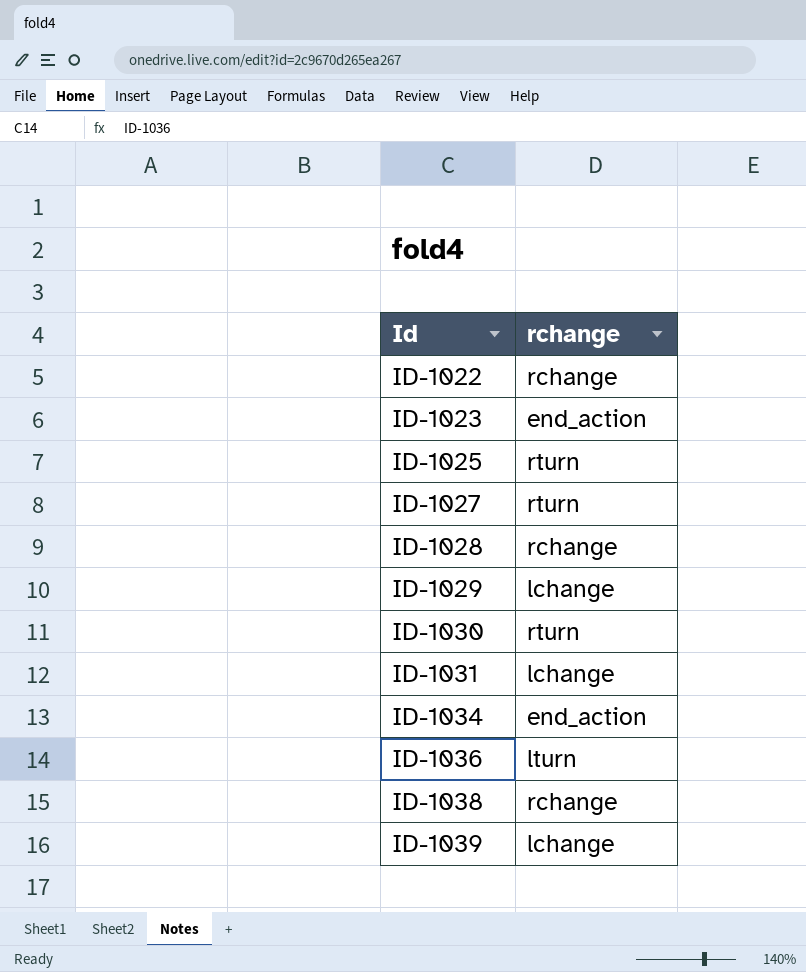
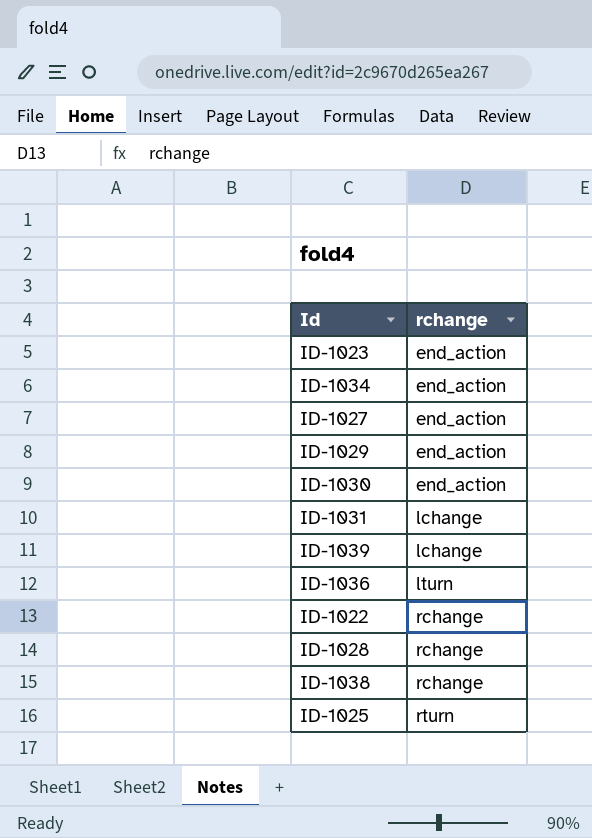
row order: Id ascending -> rchange ascending
ID-1027 | rchange: rturn -> end_action
ID-1029 | rchange: lchange -> end_action
ID-1030 | rchange: rturn -> end_action

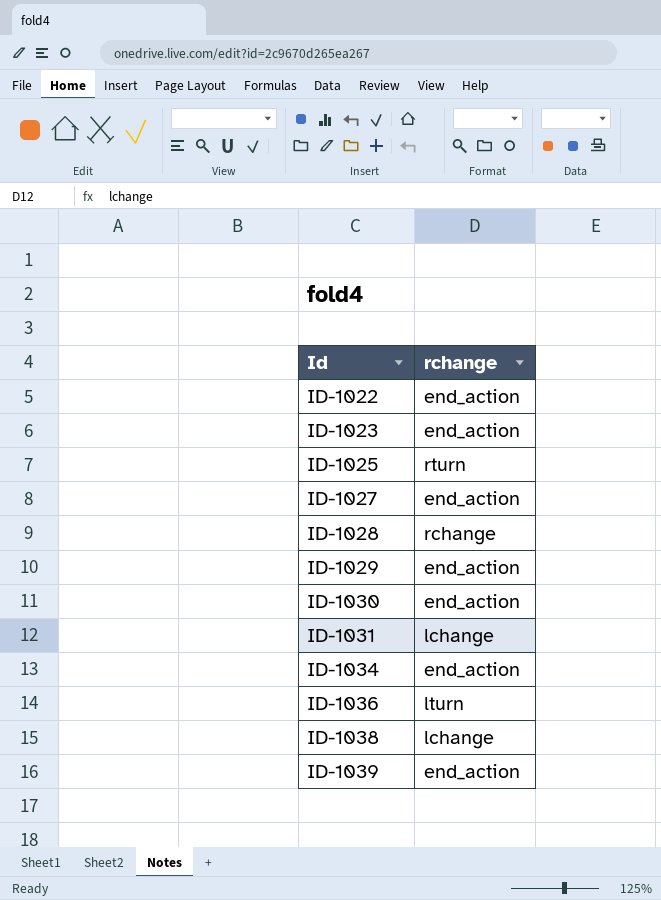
row order: rchange ascending -> Id ascending
ID-1022 | rchange: rchange -> end_action
ID-1038 | rchange: rchange -> lchange
ID-1039 | rchange: lchange -> end_action

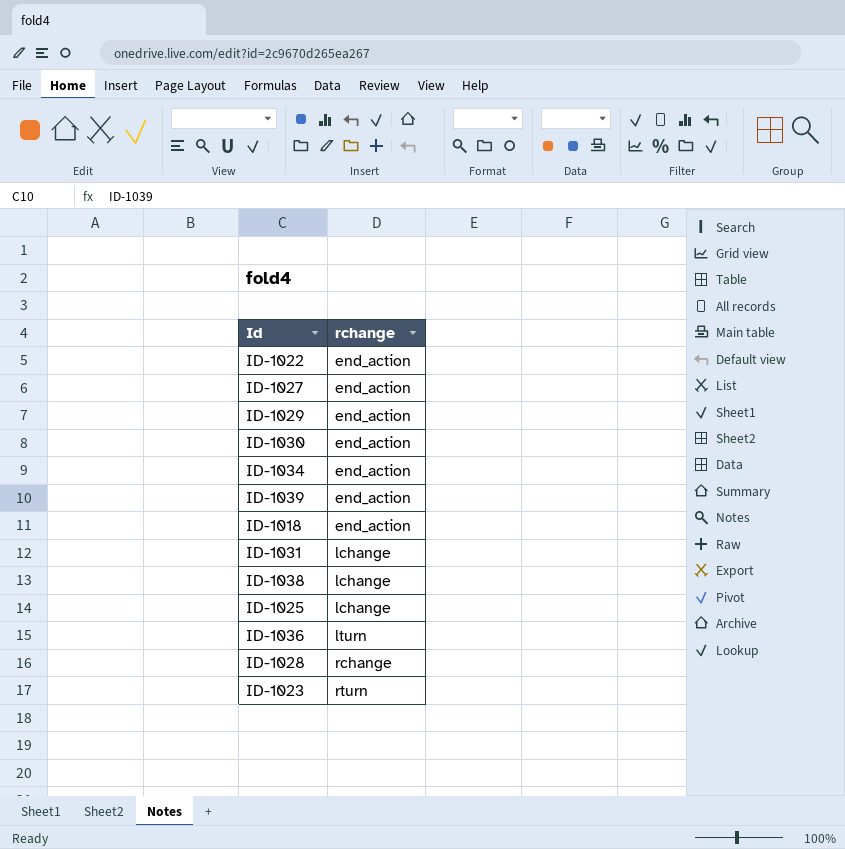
row order: Id ascending -> rchange ascending
row ID-1018: none -> end_action
ID-1025 | rchange: rturn -> lchange
ID-1023 | rchange: end_action -> rturn

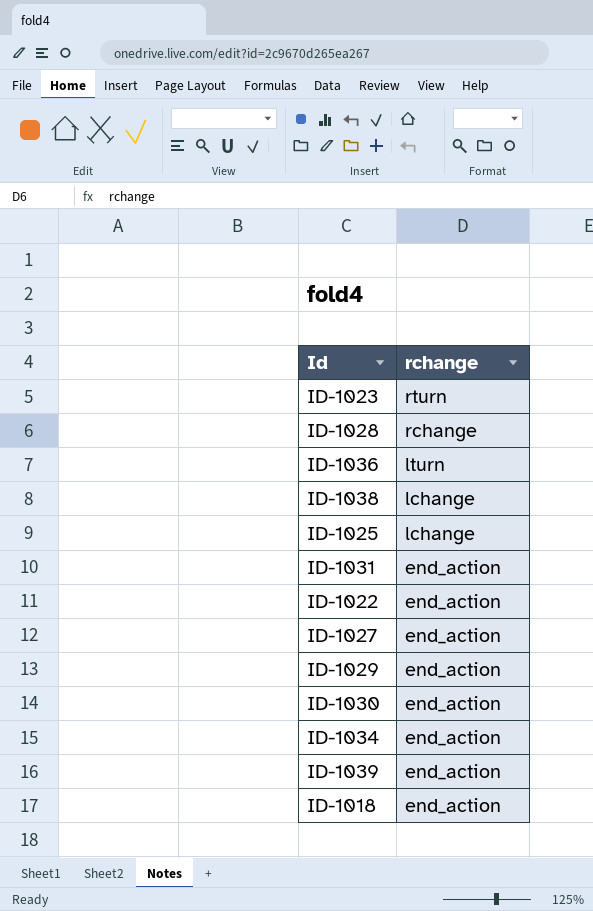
row order: rchange ascending -> rchange descending
ID-1031 | rchange: lchange -> end_action

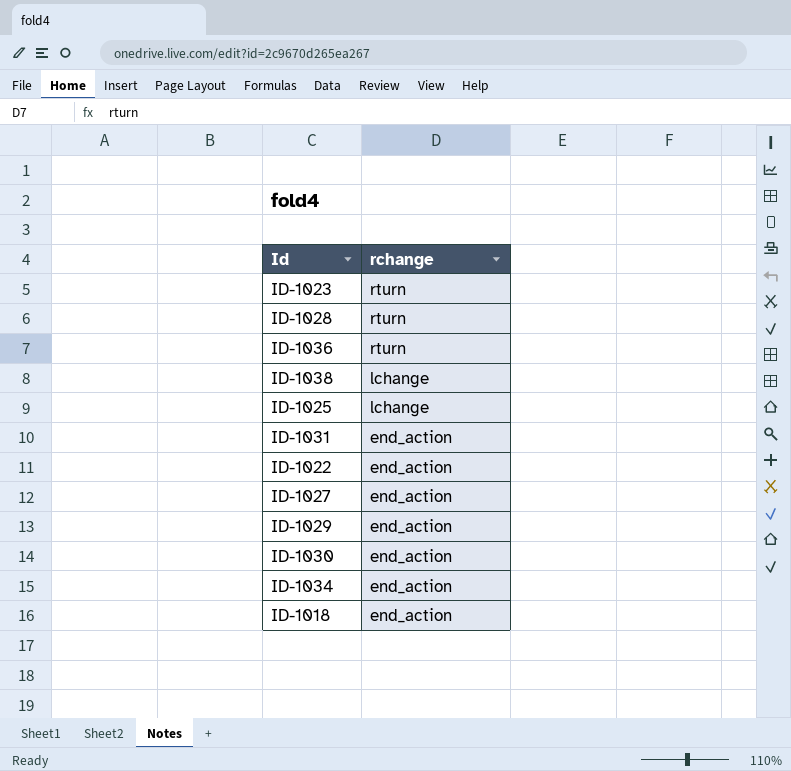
row ID-1039: end_action -> none
ID-1028 | rchange: rchange -> rturn
ID-1036 | rchange: lturn -> rturn

